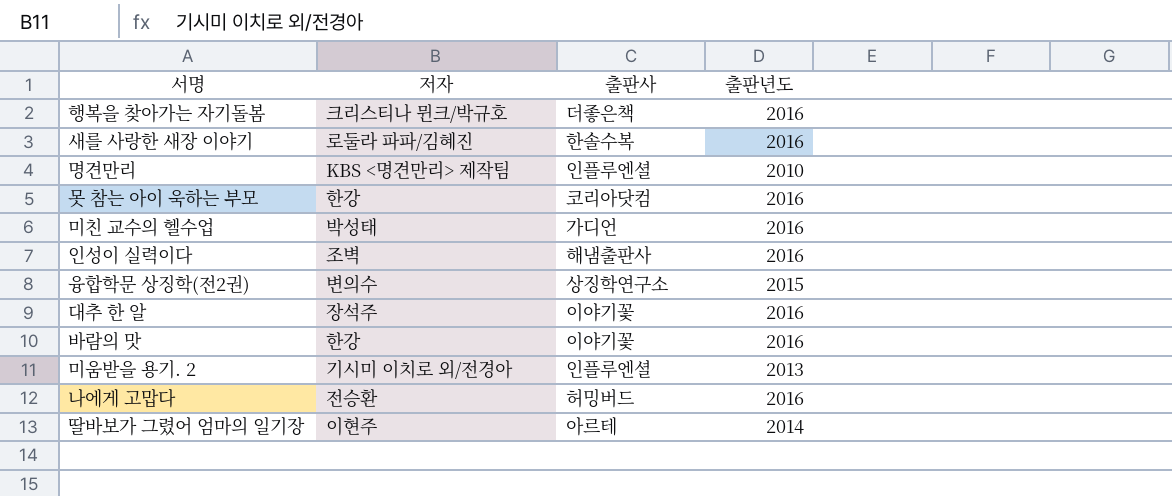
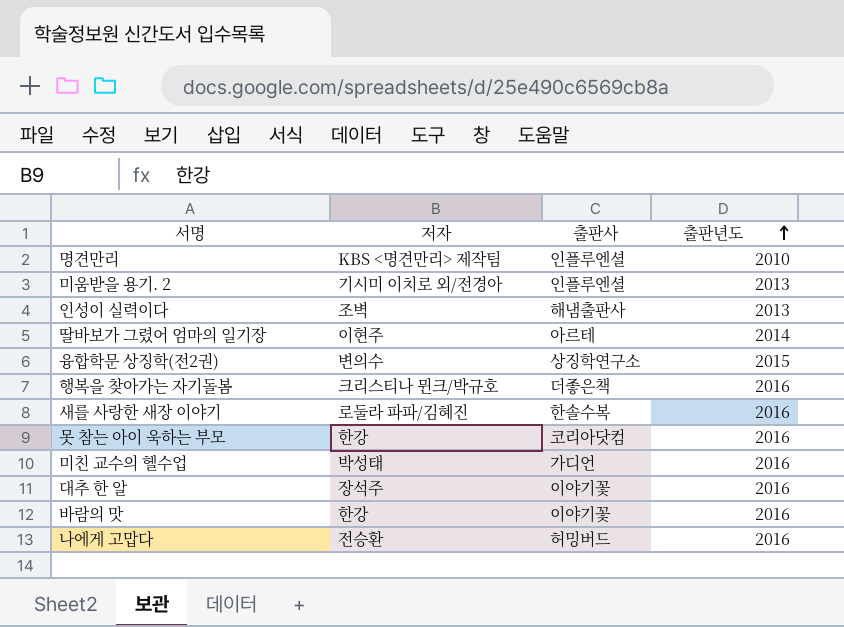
row order: none -> 출판년도 ascending
인성이 실력이다 | 출판년도: 2016 -> 2013

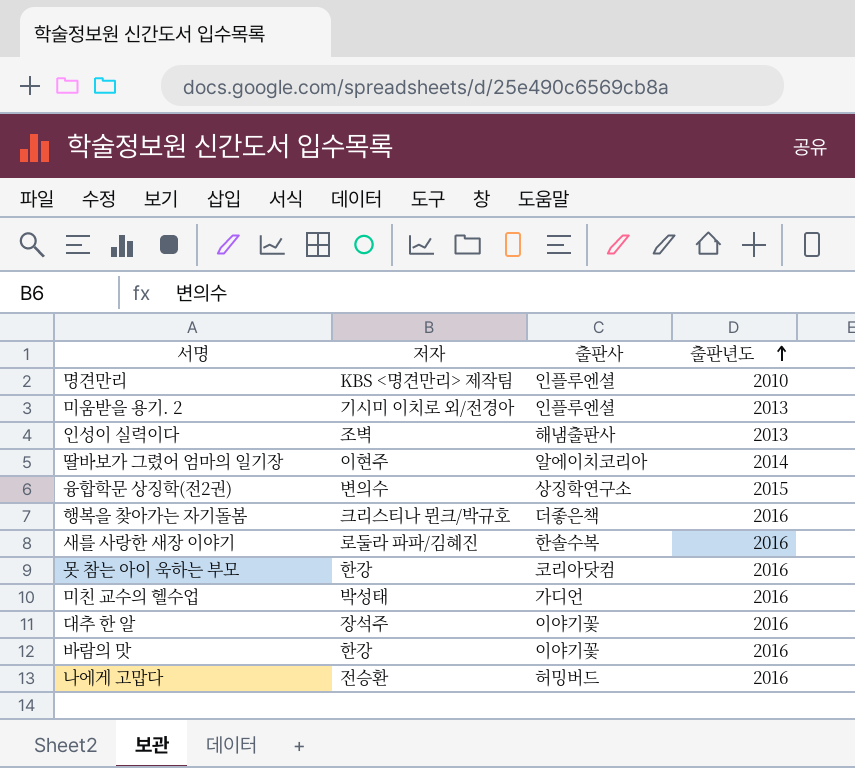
딸바보가 그렸어 엄마의 일기장 | 출판사: 아르테 -> 알에이치코리아

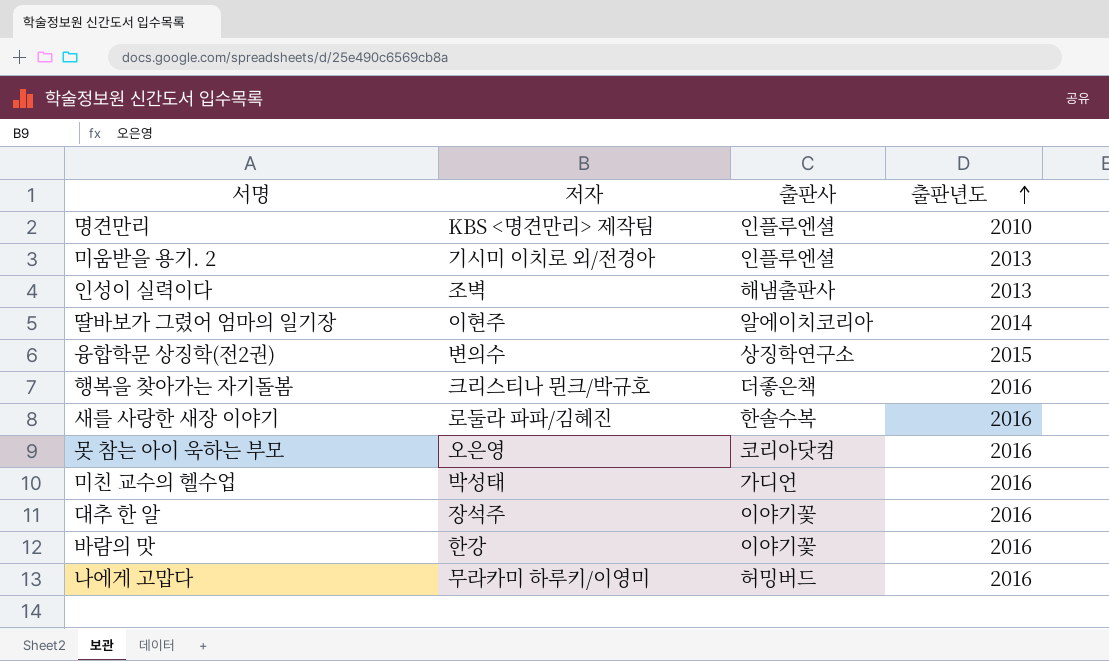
못 참는 아이 욱하는 부모 | 저자: 한강 -> 오은영
나에게 고맙다 | 저자: 전승환 -> 무라카미 하루키/이영미

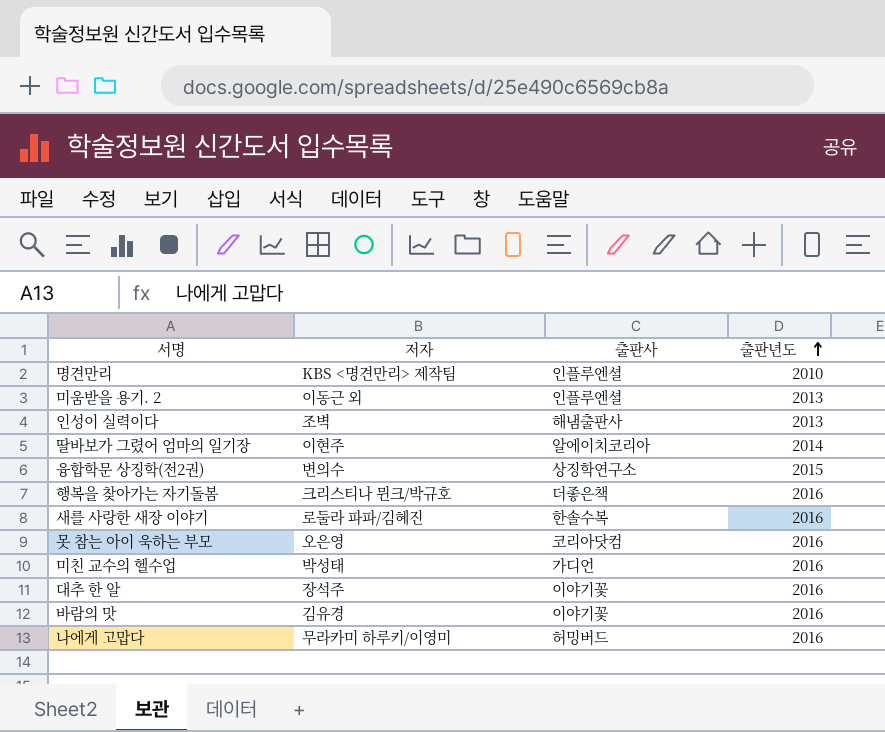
미움받을 용기. 2 | 저자: 기시미 이치로 외/전경아 -> 이동근 외
바람의 맛 | 저자: 한강 -> 김유경

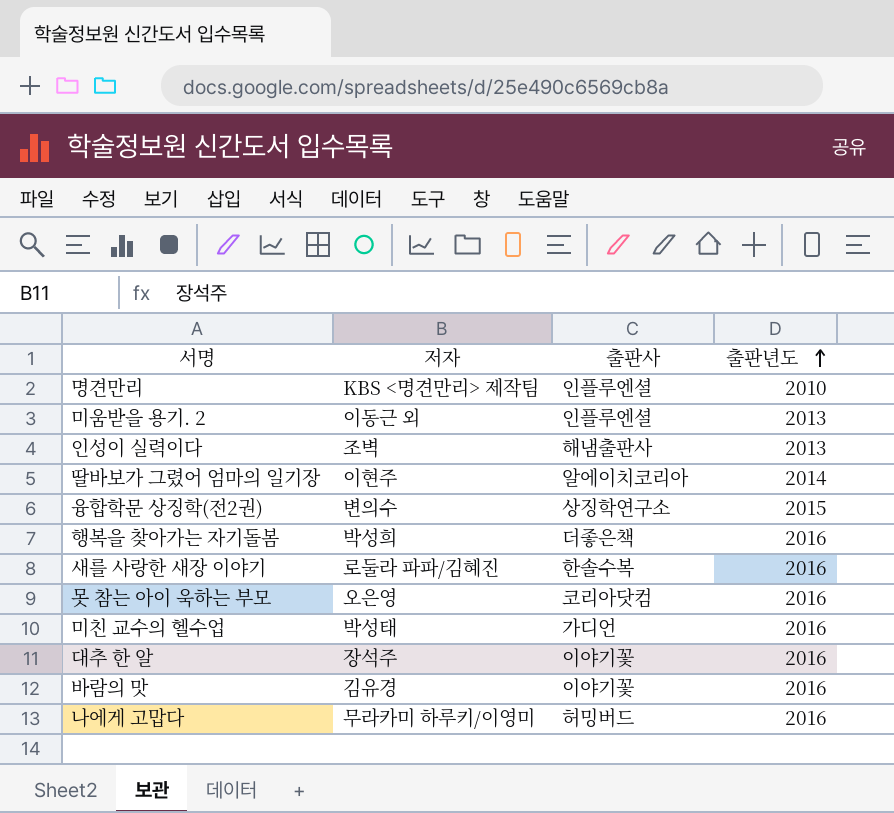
행복을 찾아가는 자기돌봄 | 저자: 크리스티나 뮌크/박규호 -> 박성희

